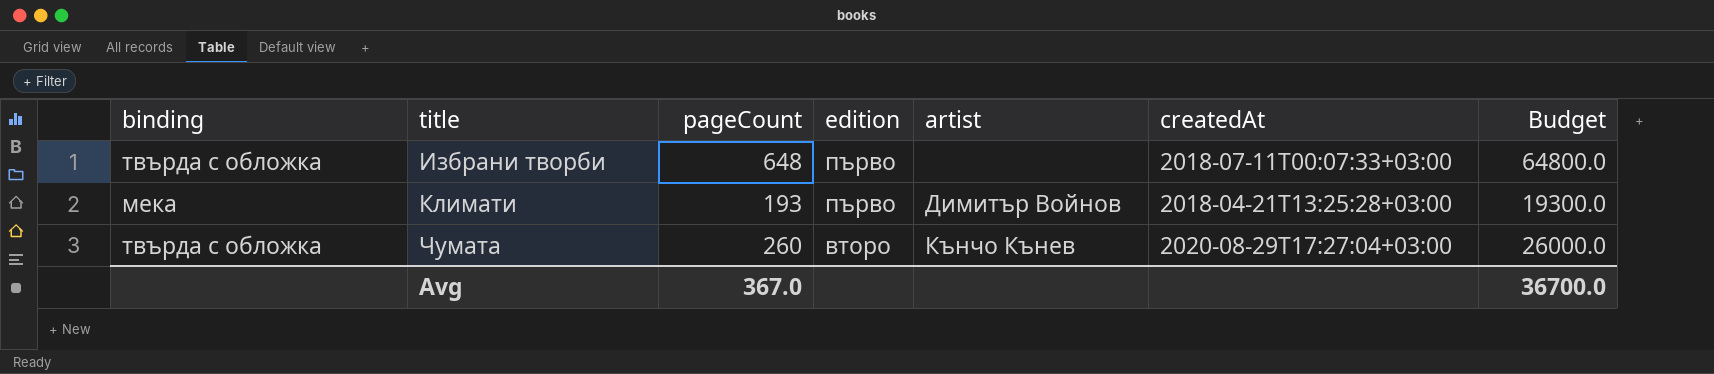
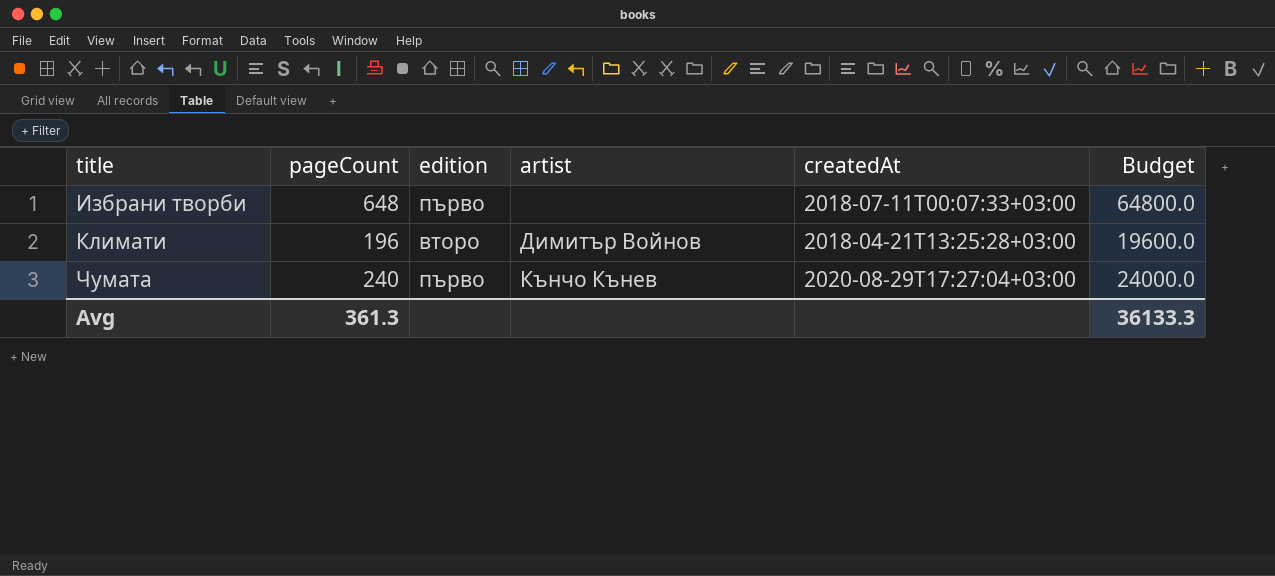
column binding | position: 1 -> none
Климати | pageCount: 193 -> 196
Климати | edition: първо -> второ
Климати | Budget: 19300.0 -> 19600.0
Чумата | pageCount: 260 -> 240
Чумата | edition: второ -> първо
Чумата | Budget: 26000.0 -> 24000.0
Avg | pageCount: 367.0 -> 361.3
Avg | Budget: 36700.0 -> 36133.3

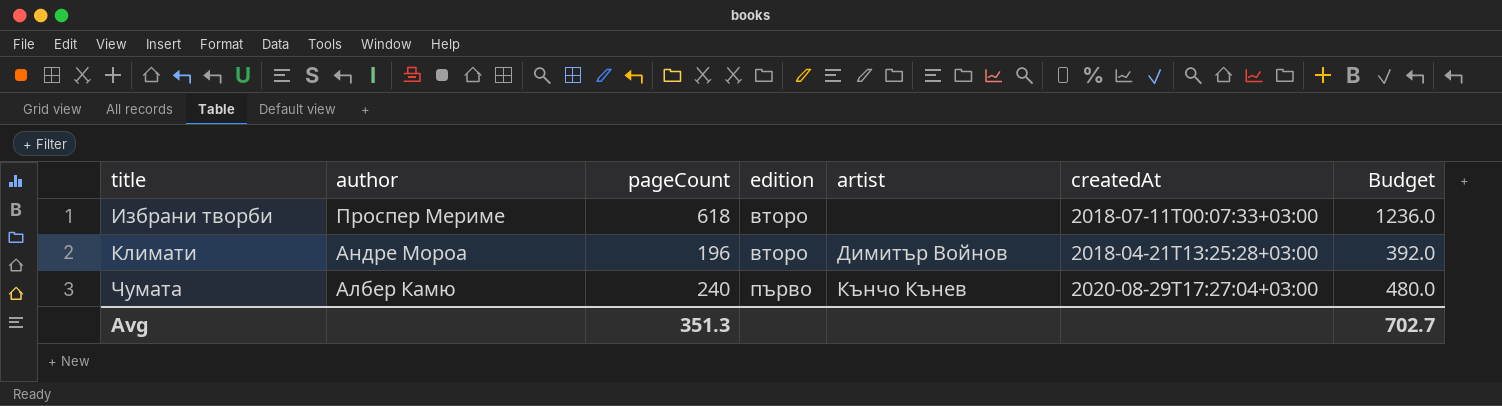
column author | position: none -> 2
column Budget | formula: [pageCount] * 100 -> [pageCount] * 2
Избрани творби | pageCount: 648 -> 618
Избрани творби | edition: първо -> второ
Avg | pageCount: 361.3 -> 351.3
Avg | Budget: 36133.3 -> 702.7

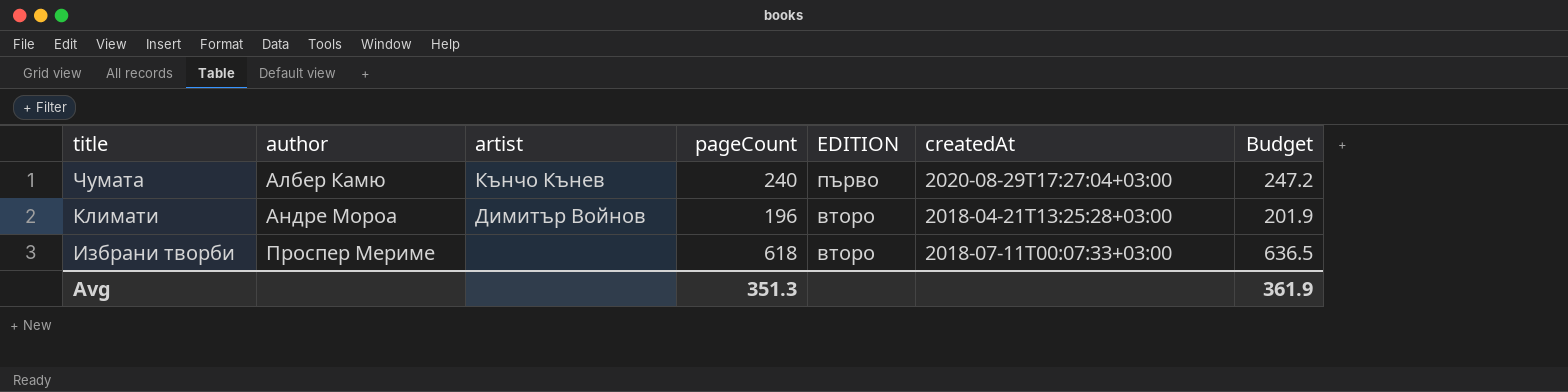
row order: title ascending -> title descending
column artist | position: 5 -> 3
column name: edition -> EDITION
column Budget | formula: [pageCount] * 2 -> [pageCount] * 1.03
Avg | Budget: 702.7 -> 361.9

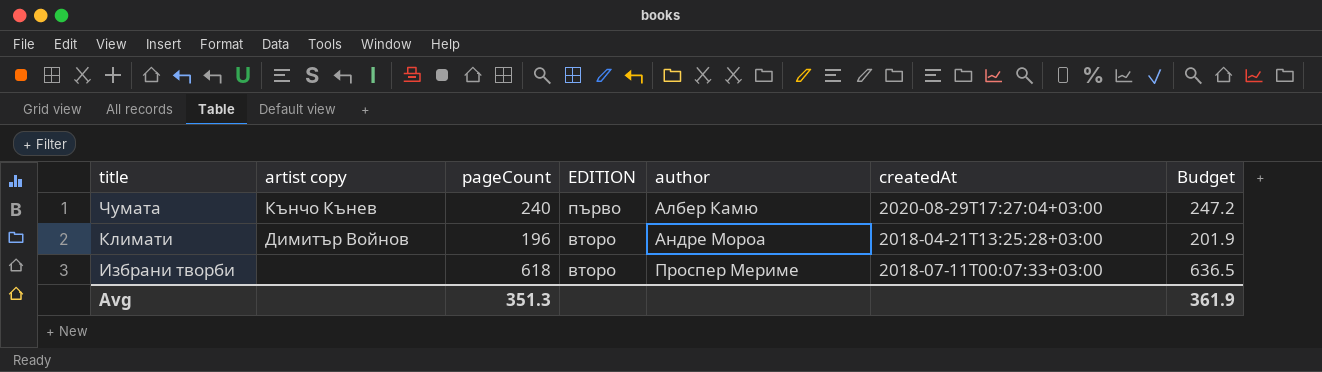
column name: artist -> artist copy
column author | position: 2 -> 5

